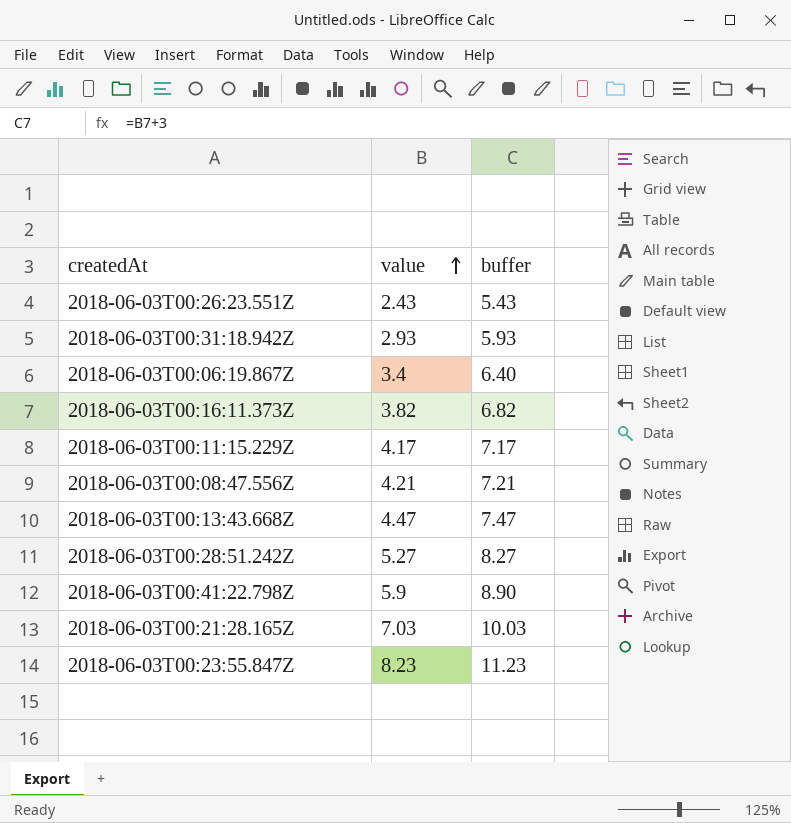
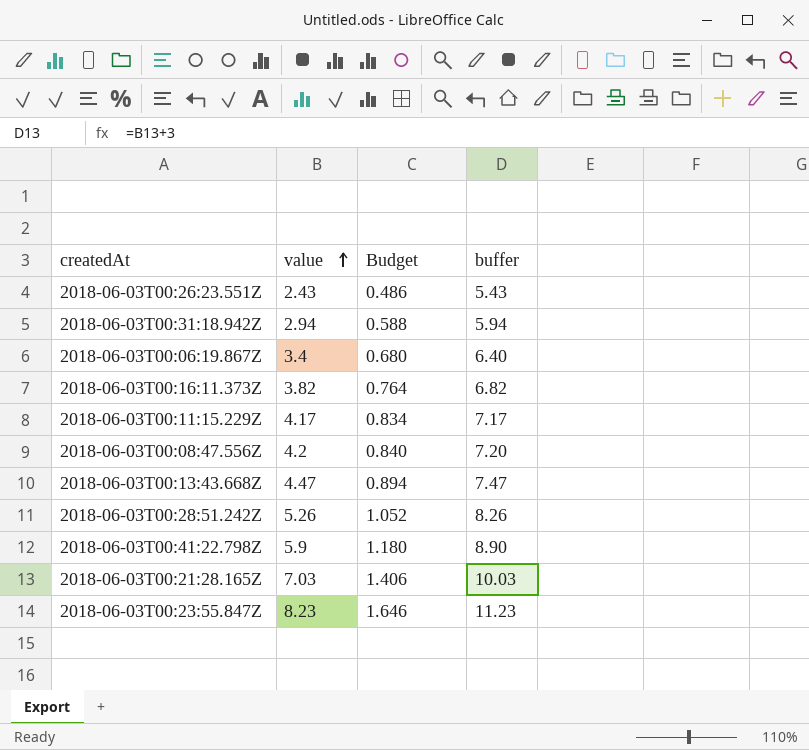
column Budget | formula: none -> [value] * 0.2
2018-06-03T00:31:18.942Z | value: 2.93 -> 2.94
2018-06-03T00:31:18.942Z | buffer: 5.93 -> 5.94
2018-06-03T00:08:47.556Z | value: 4.21 -> 4.2
2018-06-03T00:08:47.556Z | buffer: 7.21 -> 7.20
2018-06-03T00:28:51.242Z | value: 5.27 -> 5.26
2018-06-03T00:28:51.242Z | buffer: 8.27 -> 8.26

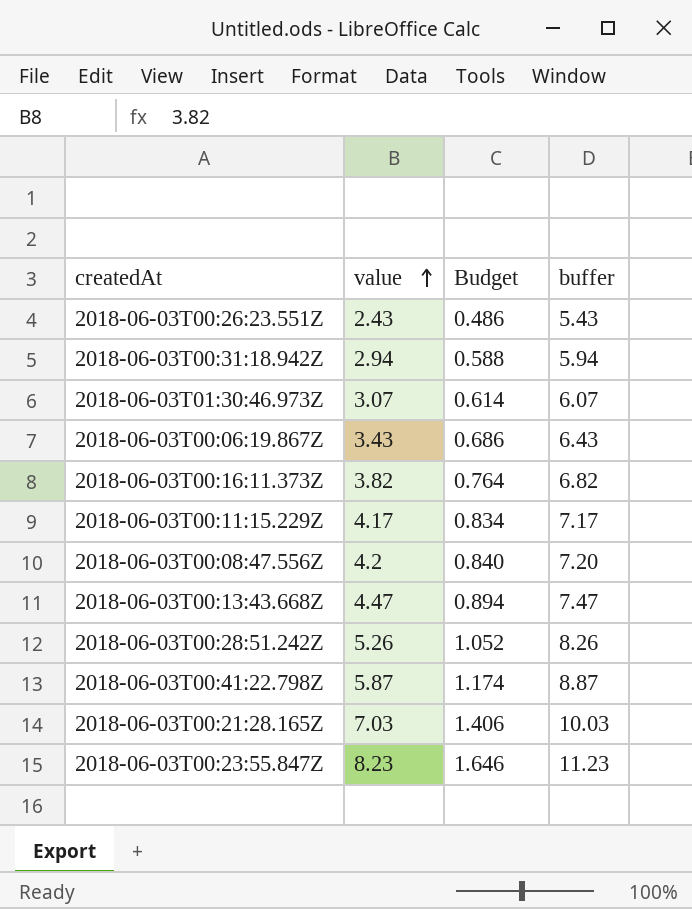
row 2018-06-03T01:30:46.973Z: none -> 3.07 | 0.614 | 6.07
2018-06-03T00:06:19.867Z | value: 3.4 -> 3.43
2018-06-03T00:06:19.867Z | Budget: 0.680 -> 0.686
2018-06-03T00:06:19.867Z | buffer: 6.40 -> 6.43
2018-06-03T00:41:22.798Z | value: 5.9 -> 5.87
2018-06-03T00:41:22.798Z | Budget: 1.180 -> 1.174
2018-06-03T00:41:22.798Z | buffer: 8.90 -> 8.87

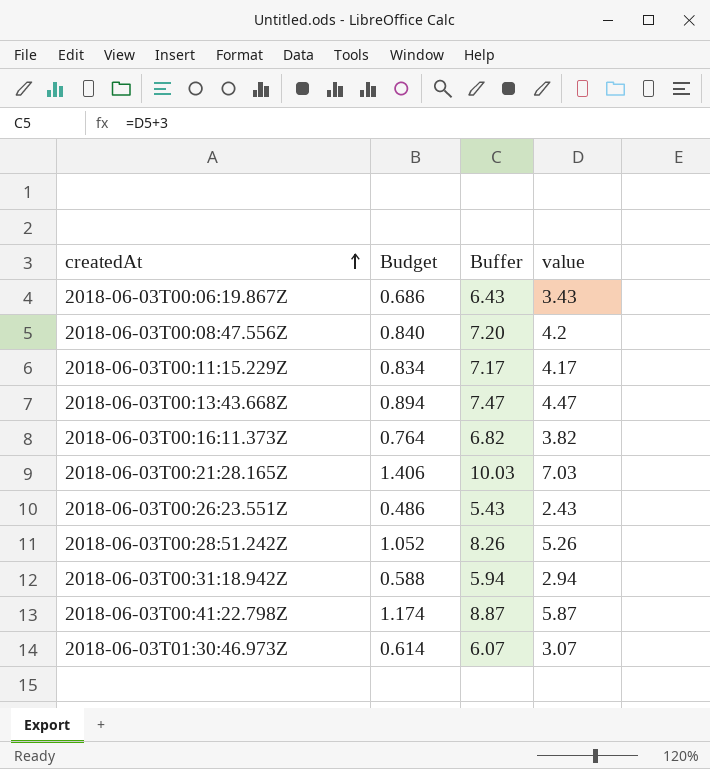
row order: value ascending -> createdAt ascending
column name: buffer -> Buffer
column value | position: 2 -> 4
row 2018-06-03T00:23:55.847Z: 8.23 | 1.646 | 11.23 -> none

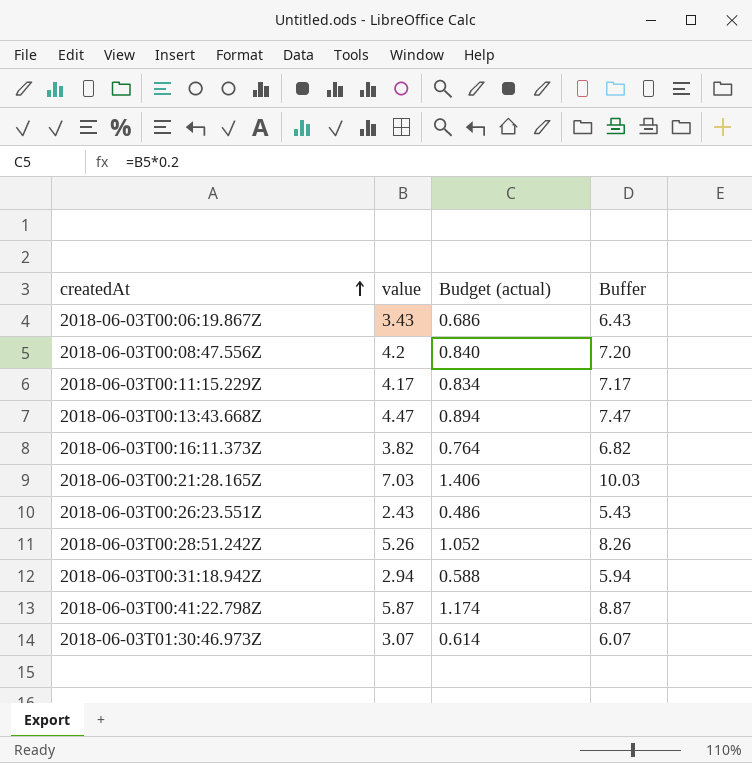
column value | position: 4 -> 2
column name: Budget -> Budget (actual)

